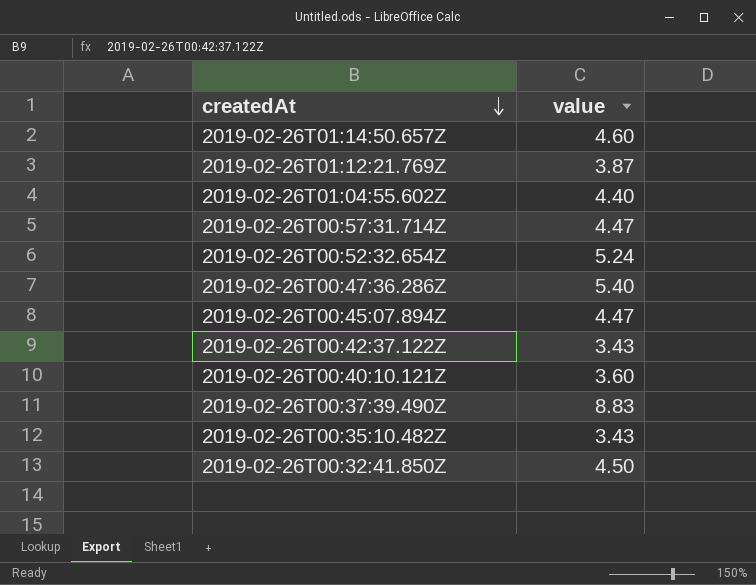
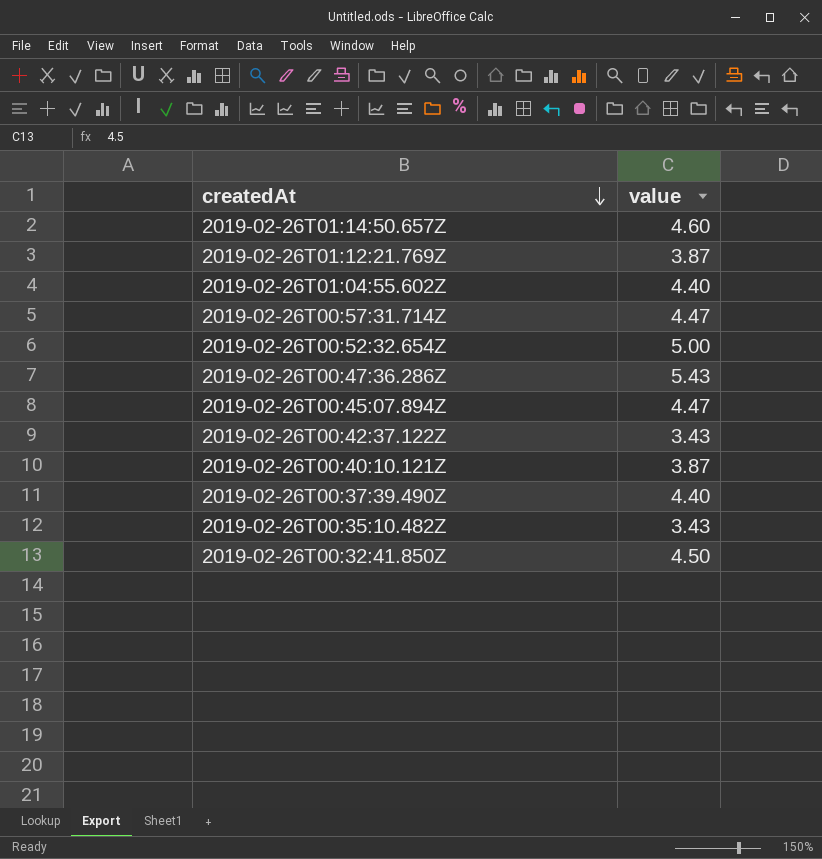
2019-02-26T00:52:32.654Z | value: 5.24 -> 5.00
2019-02-26T00:47:36.286Z | value: 5.40 -> 5.43
2019-02-26T00:40:10.121Z | value: 3.60 -> 3.87
2019-02-26T00:37:39.490Z | value: 8.83 -> 4.40

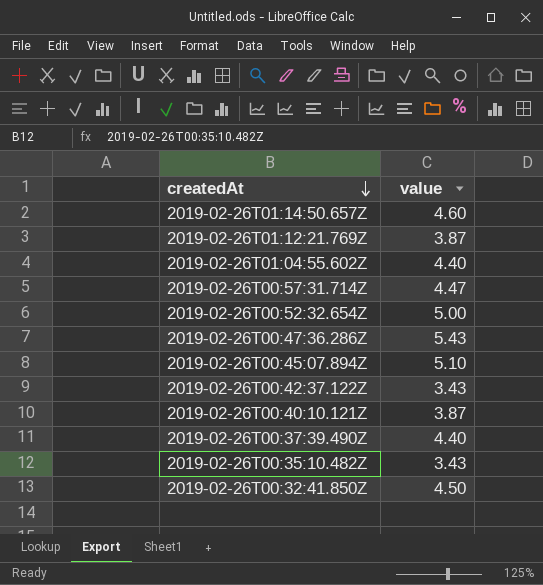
2019-02-26T00:45:07.894Z | value: 4.47 -> 5.10

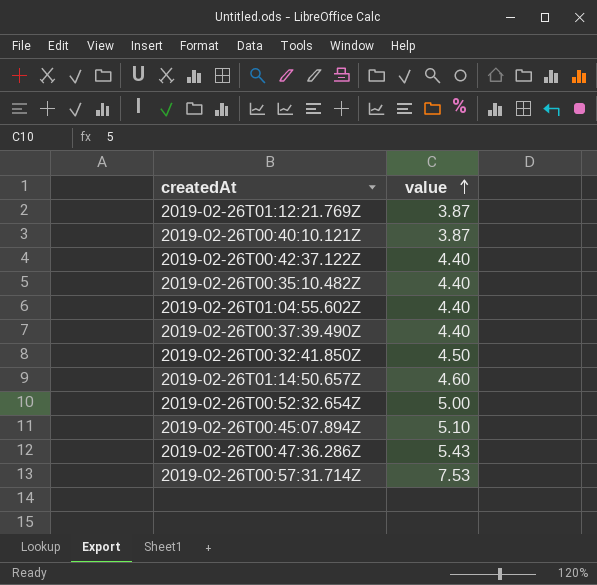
row order: createdAt descending -> value ascending
2019-02-26T00:42:37.122Z | value: 3.43 -> 4.40
2019-02-26T00:35:10.482Z | value: 3.43 -> 4.40
2019-02-26T00:57:31.714Z | value: 4.47 -> 7.53

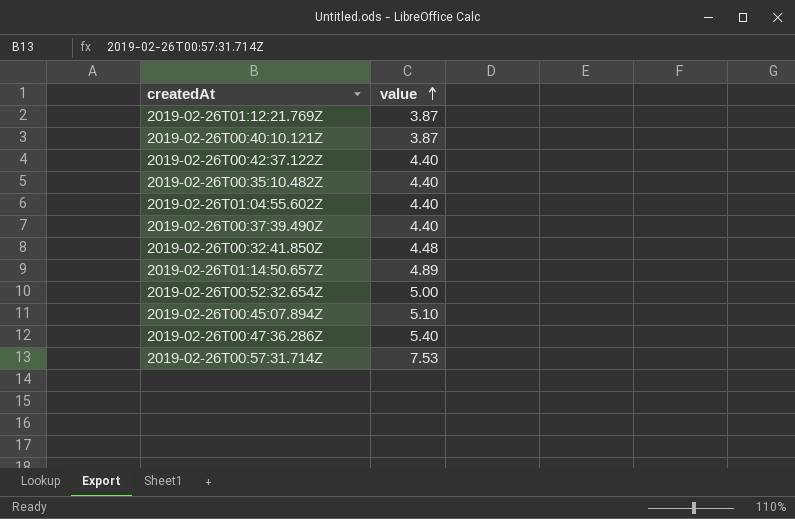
2019-02-26T00:32:41.850Z | value: 4.50 -> 4.48
2019-02-26T01:14:50.657Z | value: 4.60 -> 4.89
2019-02-26T00:47:36.286Z | value: 5.43 -> 5.40

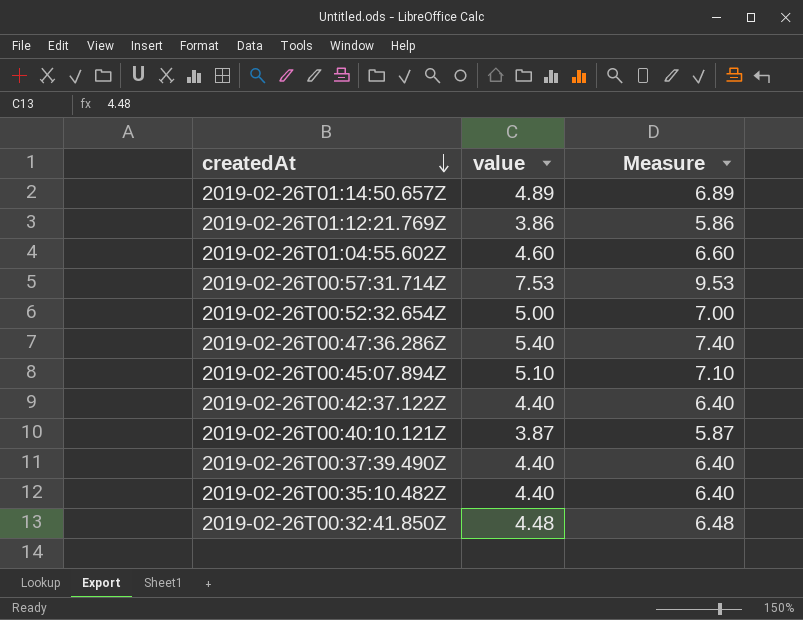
row order: value ascending -> createdAt descending
column Measure | formula: none -> [value] + 2
2019-02-26T01:12:21.769Z | value: 3.87 -> 3.86
2019-02-26T01:04:55.602Z | value: 4.40 -> 4.60

